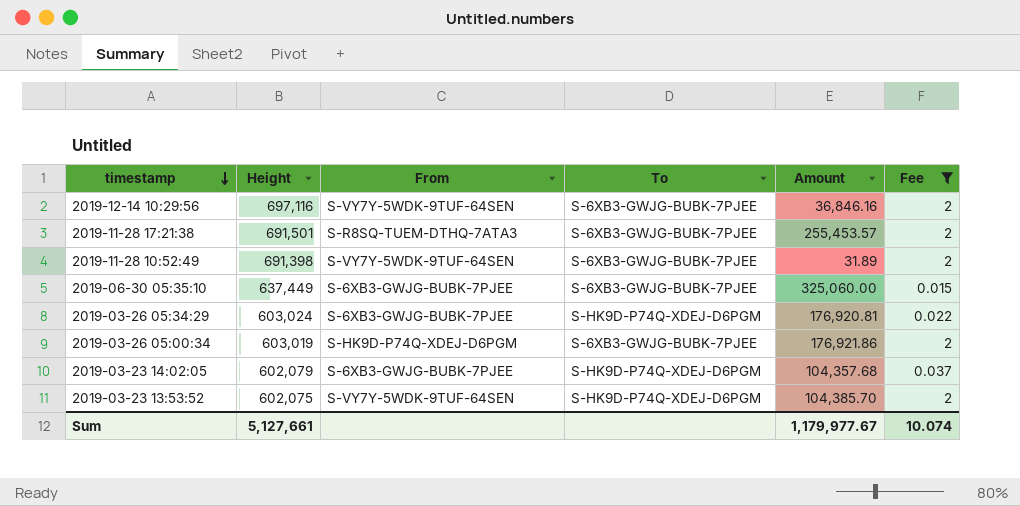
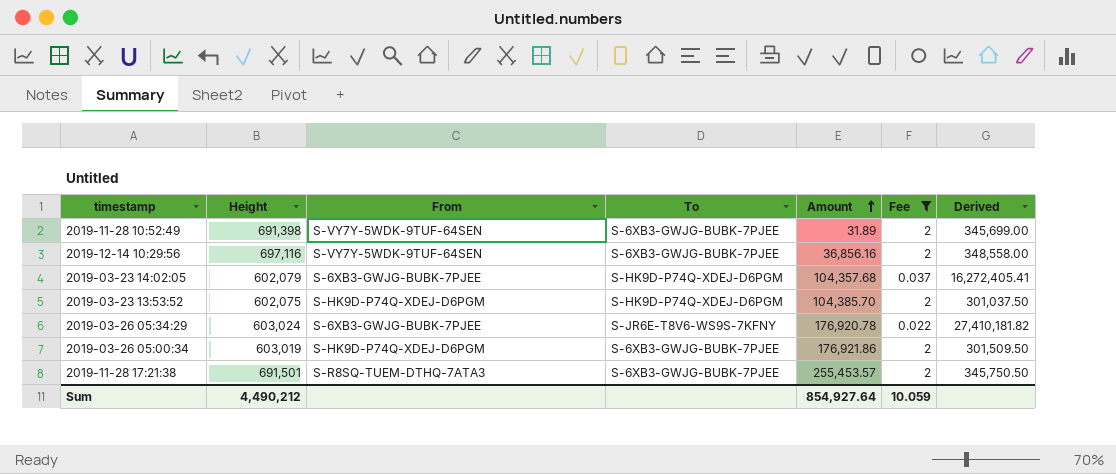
row order: timestamp descending -> Amount ascending
column Derived | formula: none -> [Height] / [Fee]
row 2019-06-30 05:35:10: 637,449 | S-6XB3-GWJG-BUBK-7PJEE | S-6XB3-GWJG-BUBK-7PJEE | 325,060.00 | 0.015 -> none
2019-12-14 10:29:56 | Amount: 36,846.16 -> 36,856.16
2019-03-23 13:53:52 | From: S-VY7Y-5WDK-9TUF-64SEN -> S-HK9D-P74Q-XDEJ-D6PGM
2019-03-26 05:34:29 | To: S-HK9D-P74Q-XDEJ-D6PGM -> S-JR6E-T8V6-WS9S-7KFNY
2019-03-26 05:34:29 | Amount: 176,920.81 -> 176,920.78
Sum | Height: 5,127,661 -> 4,490,212
Sum | Amount: 1,179,977.67 -> 854,927.64
Sum | Fee: 10.074 -> 10.059

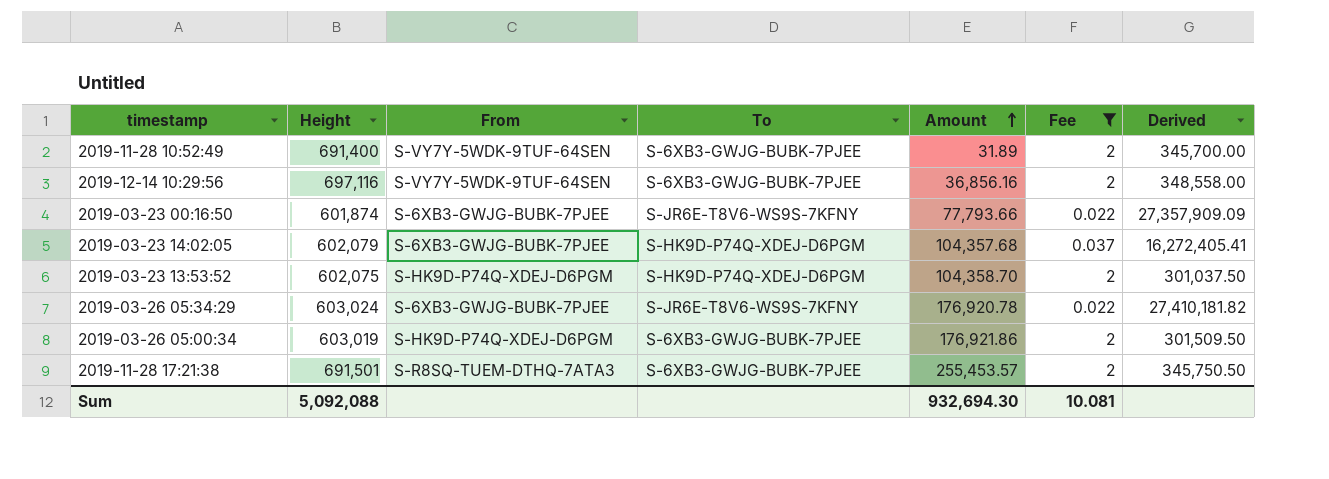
2019-11-28 10:52:49 | Height: 691,398 -> 691,400
2019-11-28 10:52:49 | Derived: 345,699.00 -> 345,700.00
row 2019-03-23 00:16:50: none -> 601,874 | S-6XB3-GWJG-BUBK-7PJEE | S-JR6E-T8V6-WS9S-7KFNY | 77,793.66 | 0.022 | 27,357,909.09
2019-03-23 13:53:52 | Amount: 104,385.70 -> 104,358.70
Sum | Height: 4,490,212 -> 5,092,088
Sum | Amount: 854,927.64 -> 932,694.30
Sum | Fee: 10.059 -> 10.081

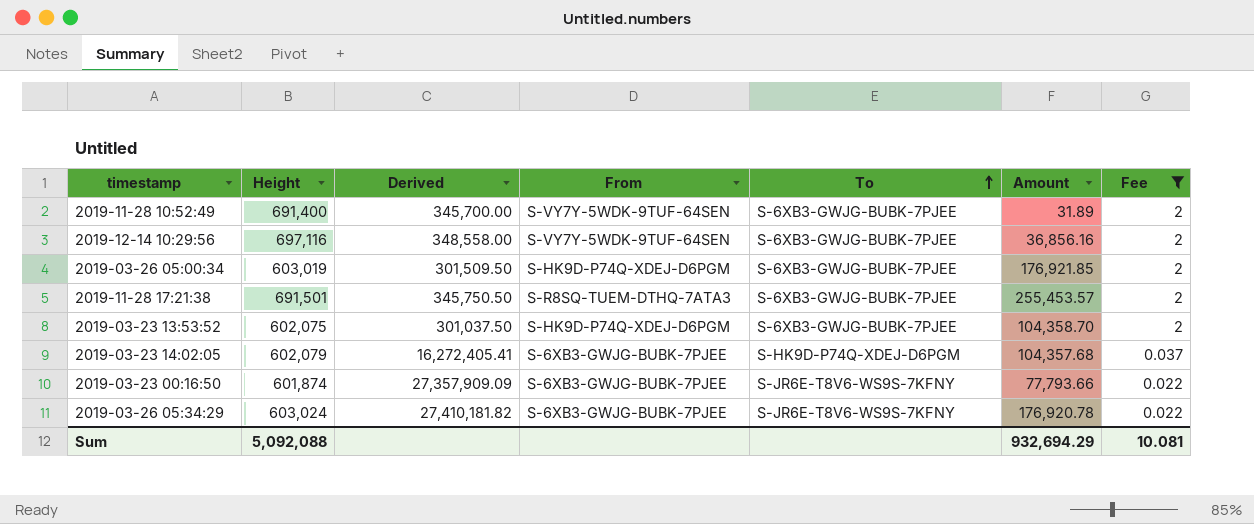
row order: Amount ascending -> To ascending
column Derived | position: 7 -> 3
2019-03-26 05:00:34 | Amount: 176,921.86 -> 176,921.85
2019-03-23 13:53:52 | To: S-HK9D-P74Q-XDEJ-D6PGM -> S-6XB3-GWJG-BUBK-7PJEE
Sum | Amount: 932,694.30 -> 932,694.29

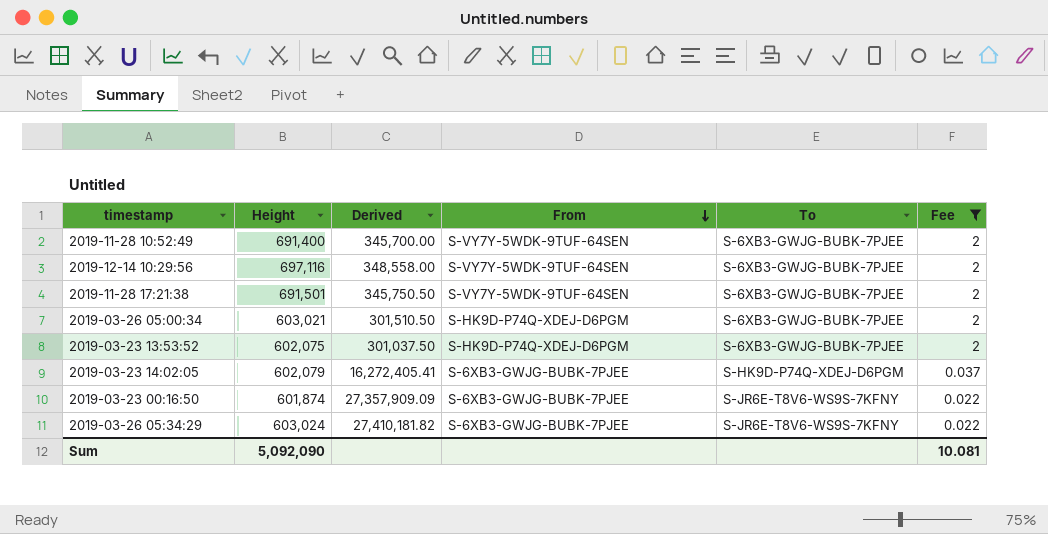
row order: To ascending -> From descending
column Amount | position: 6 -> none
2019-11-28 17:21:38 | From: S-R8SQ-TUEM-DTHQ-7ATA3 -> S-VY7Y-5WDK-9TUF-64SEN
2019-03-26 05:00:34 | Height: 603,019 -> 603,021
2019-03-26 05:00:34 | Derived: 301,509.50 -> 301,510.50
Sum | Height: 5,092,088 -> 5,092,090

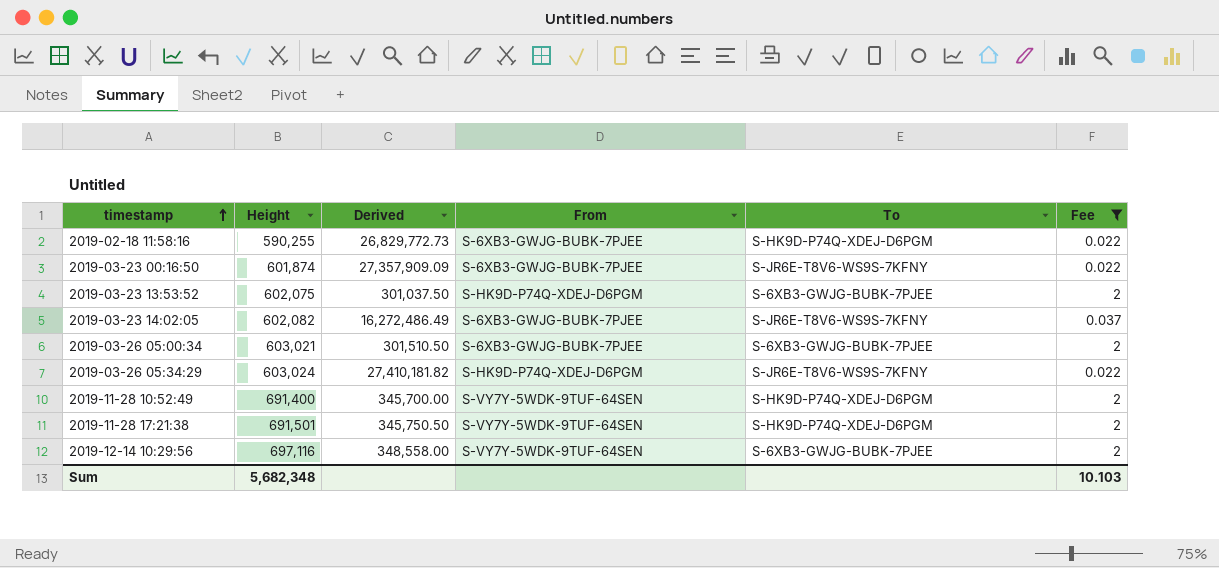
row order: From descending -> timestamp ascending
row 2019-02-18 11:58:16: none -> 590,255 | 26,829,772.73 | S-6XB3-GWJG-BUBK-7PJEE | S-HK9D-P74Q-XDEJ-D6PGM | 0.022
2019-03-23 14:02:05 | Height: 602,079 -> 602,082
2019-03-23 14:02:05 | Derived: 16,272,405.41 -> 16,272,486.49
2019-03-23 14:02:05 | To: S-HK9D-P74Q-XDEJ-D6PGM -> S-JR6E-T8V6-WS9S-7KFNY
2019-03-26 05:00:34 | From: S-HK9D-P74Q-XDEJ-D6PGM -> S-6XB3-GWJG-BUBK-7PJEE
2019-03-26 05:34:29 | From: S-6XB3-GWJG-BUBK-7PJEE -> S-HK9D-P74Q-XDEJ-D6PGM
2019-11-28 10:52:49 | To: S-6XB3-GWJG-BUBK-7PJEE -> S-HK9D-P74Q-XDEJ-D6PGM
2019-11-28 17:21:38 | To: S-6XB3-GWJG-BUBK-7PJEE -> S-HK9D-P74Q-XDEJ-D6PGM
Sum | Height: 5,092,090 -> 5,682,348
Sum | Fee: 10.081 -> 10.103

